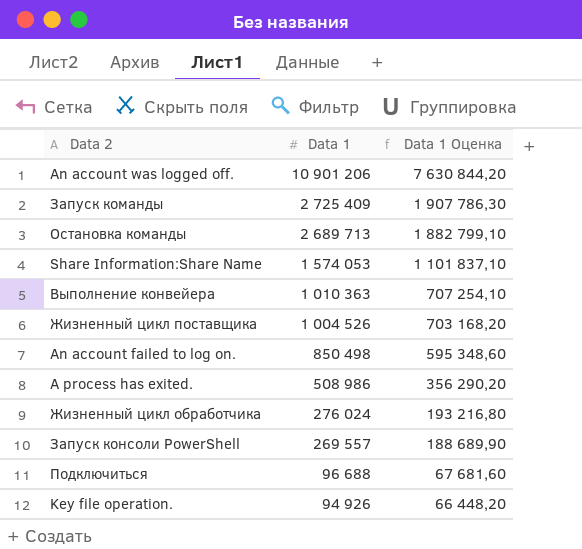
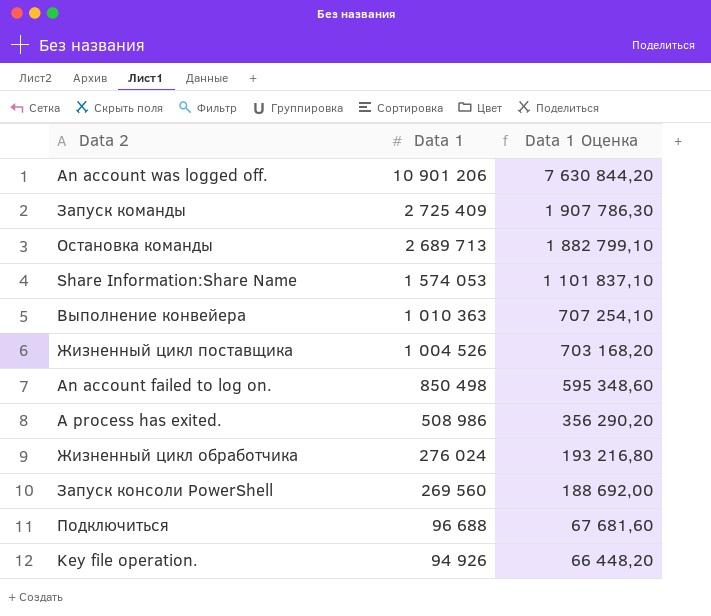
Запуск консоли PowerShell | Data 1: 269 557 -> 269 560
Запуск консоли PowerShell | Data 1 Оценка: 188 689,90 -> 188 692,00

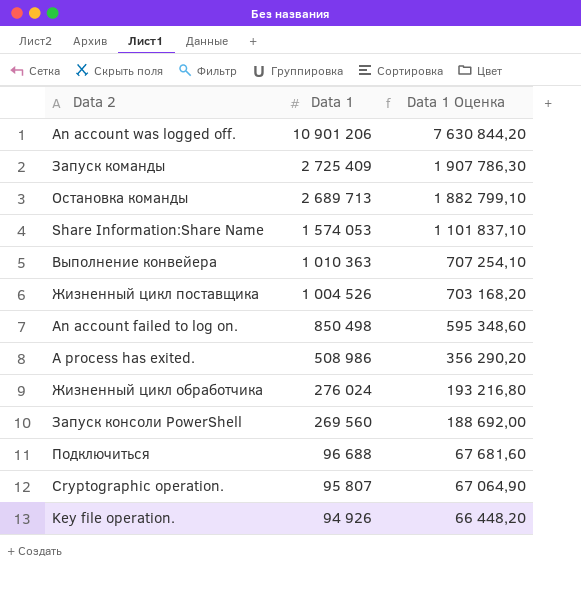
row Cryptographic operation.: none -> 95 807 | 67 064,90

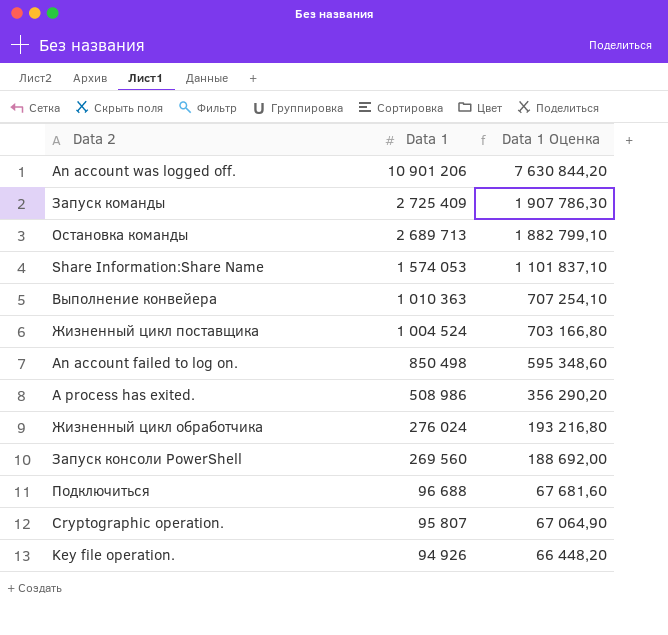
Жизненный цикл поставщика | Data 1: 1 004 526 -> 1 004 524
Жизненный цикл поставщика | Data 1 Оценка: 703 168,20 -> 703 166,80

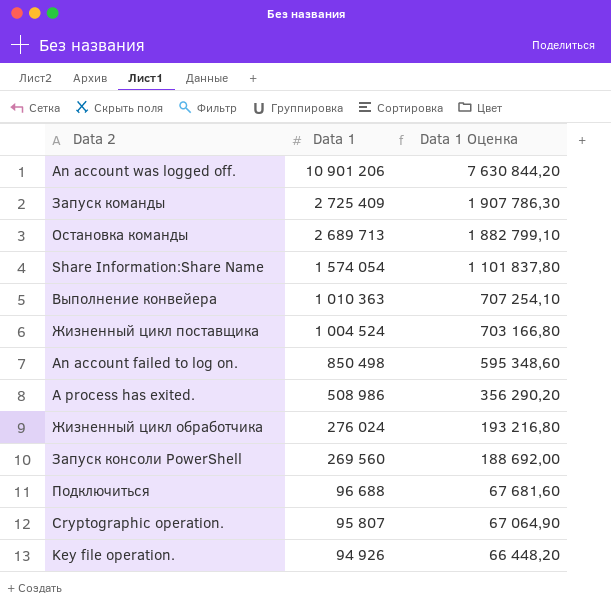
Share Information:Share Name | Data 1: 1 574 053 -> 1 574 054
Share Information:Share Name | Data 1 Оценка: 1 101 837,10 -> 1 101 837,80

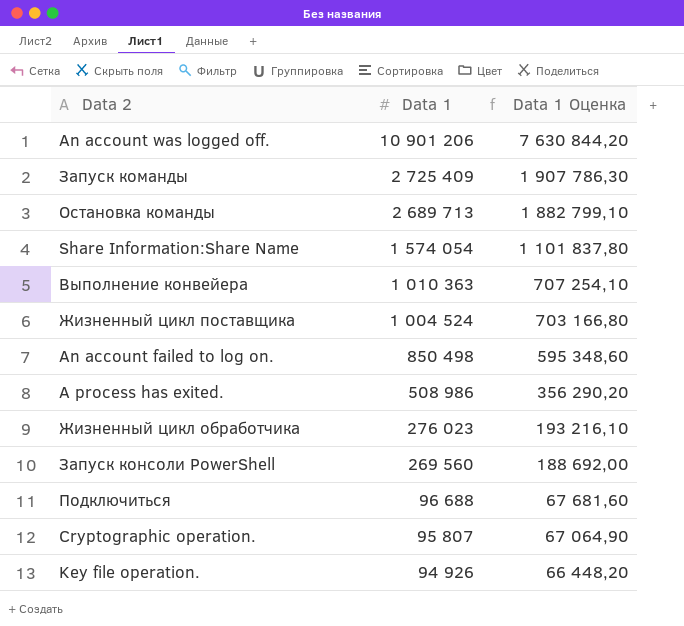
Жизненный цикл обработчика | Data 1: 276 024 -> 276 023
Жизненный цикл обработчика | Data 1 Оценка: 193 216,80 -> 193 216,10

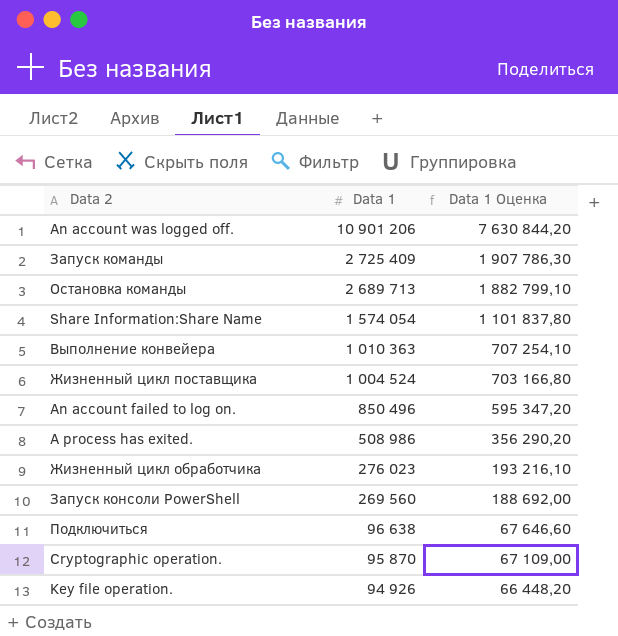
An account failed to log on. | Data 1: 850 498 -> 850 496
An account failed to log on. | Data 1 Оценка: 595 348,60 -> 595 347,20
Подключиться | Data 1: 96 688 -> 96 638
Подключиться | Data 1 Оценка: 67 681,60 -> 67 646,60
Cryptographic operation. | Data 1: 95 807 -> 95 870
Cryptographic operation. | Data 1 Оценка: 67 064,90 -> 67 109,00

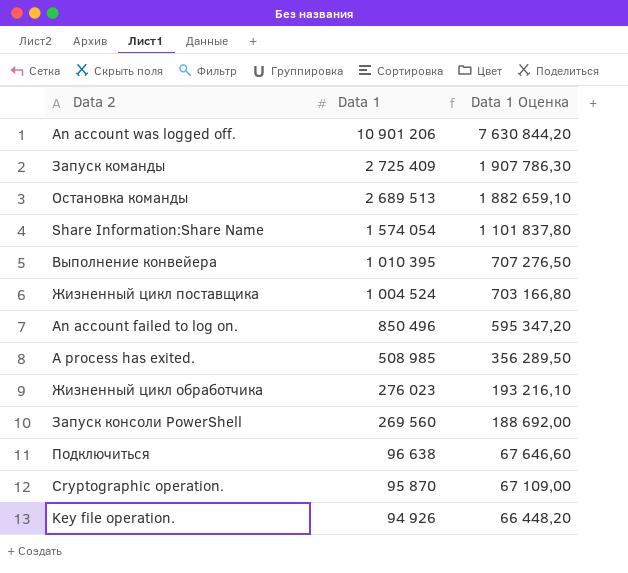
Остановка команды | Data 1: 2 689 713 -> 2 689 513
Остановка команды | Data 1 Оценка: 1 882 799,10 -> 1 882 659,10
Выполнение конвейера | Data 1: 1 010 363 -> 1 010 395
Выполнение конвейера | Data 1 Оценка: 707 254,10 -> 707 276,50
A process has exited. | Data 1: 508 986 -> 508 985
A process has exited. | Data 1 Оценка: 356 290,20 -> 356 289,50

